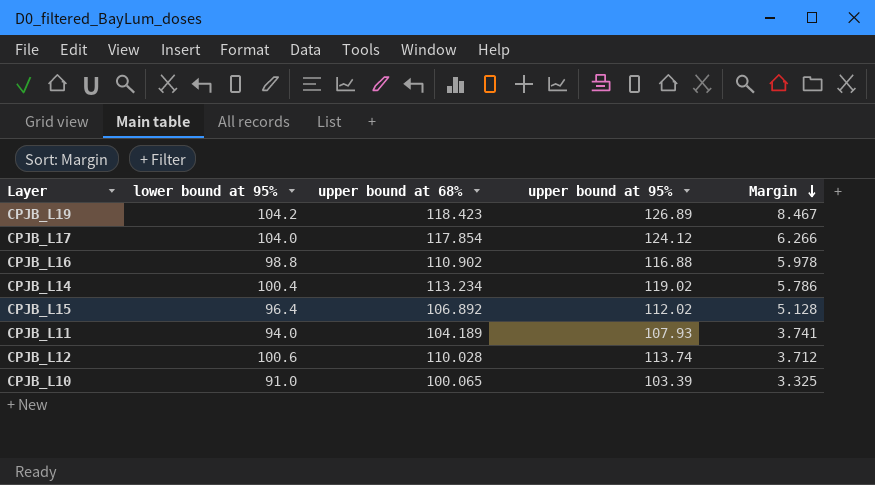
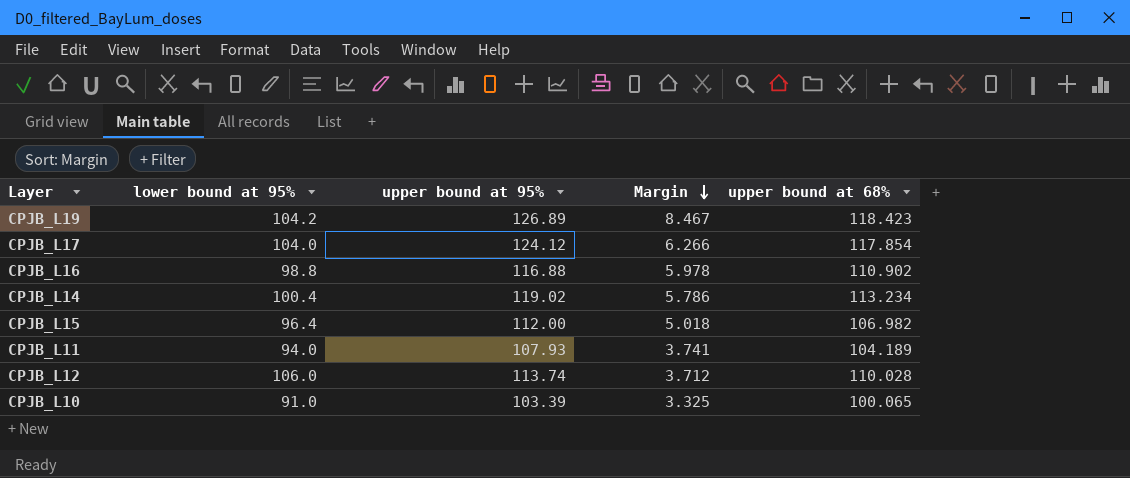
column upper bound at 68% | position: 3 -> 5
CPJB_L15 | upper bound at 95%: 112.02 -> 112.00
CPJB_L15 | Margin: 5.128 -> 5.018
CPJB_L15 | upper bound at 68%: 106.892 -> 106.982
CPJB_L12 | lower bound at 95%: 100.6 -> 106.0

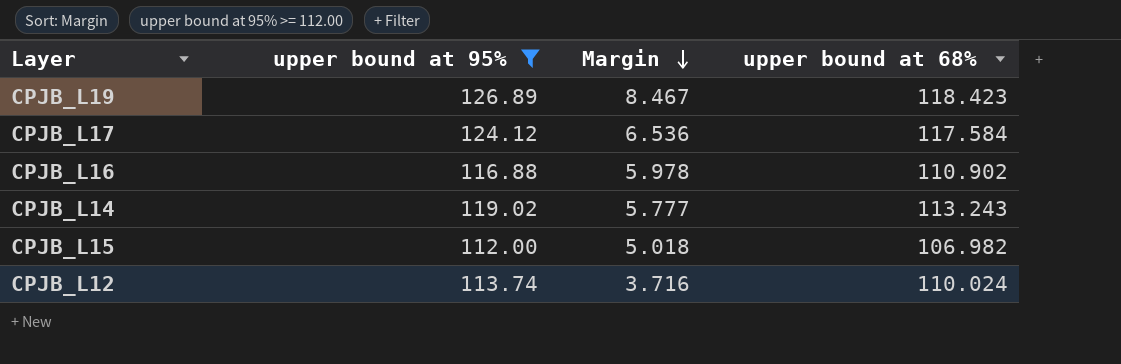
filter: none -> upper bound at 95% >= 112.00
column lower bound at 95% | position: 2 -> none
CPJB_L17 | Margin: 6.266 -> 6.536
CPJB_L17 | upper bound at 68%: 117.854 -> 117.584
CPJB_L14 | Margin: 5.786 -> 5.777
CPJB_L14 | upper bound at 68%: 113.234 -> 113.243
CPJB_L12 | Margin: 3.712 -> 3.716
CPJB_L12 | upper bound at 68%: 110.028 -> 110.024

